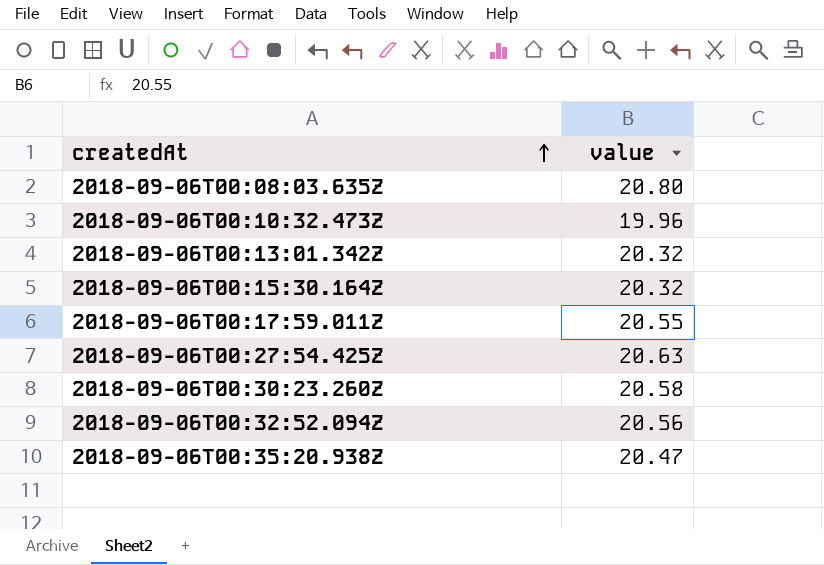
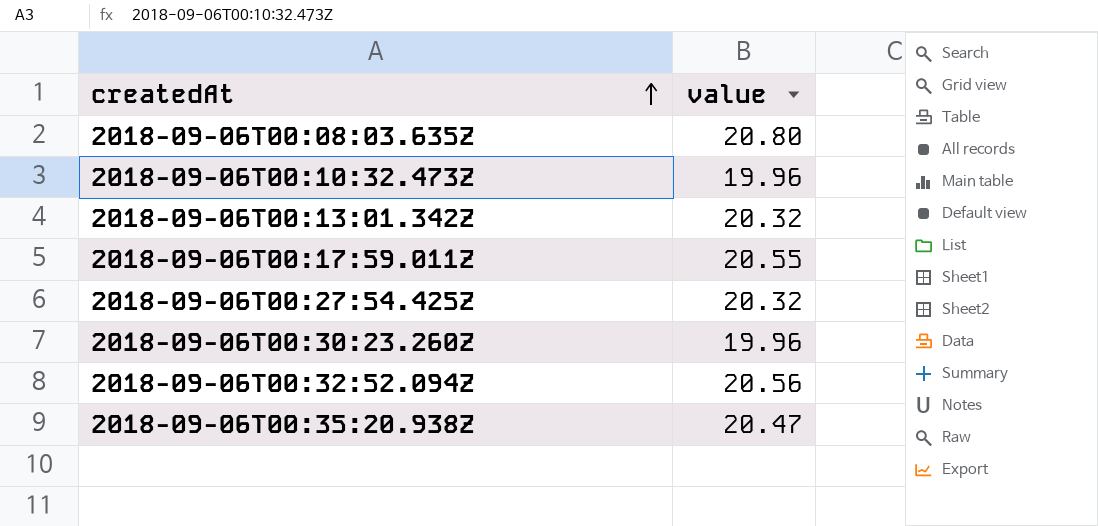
row 2018-09-06T00:15:30.164Z: 20.32 -> none
2018-09-06T00:27:54.425Z | value: 20.63 -> 20.32
2018-09-06T00:30:23.260Z | value: 20.58 -> 19.96

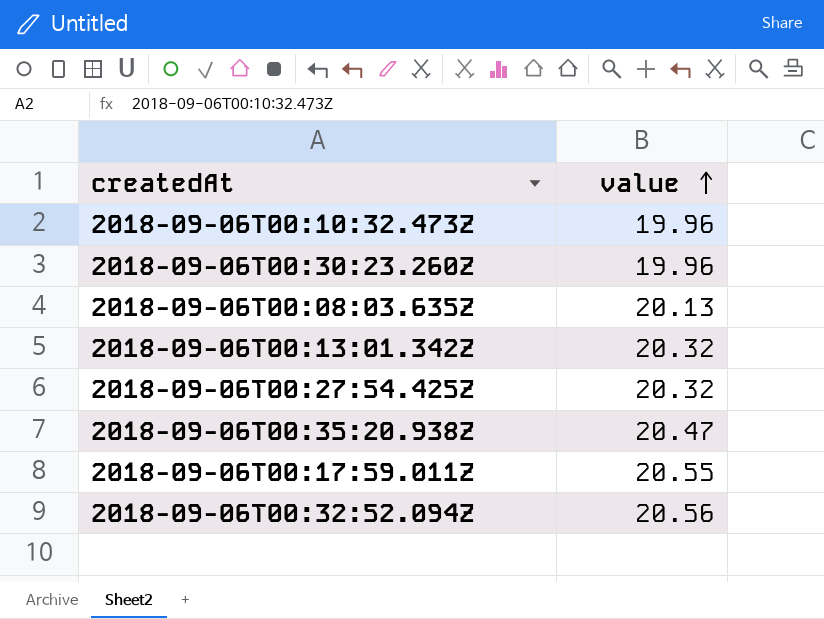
row order: createdAt ascending -> value ascending
2018-09-06T00:08:03.635Z | value: 20.80 -> 20.13

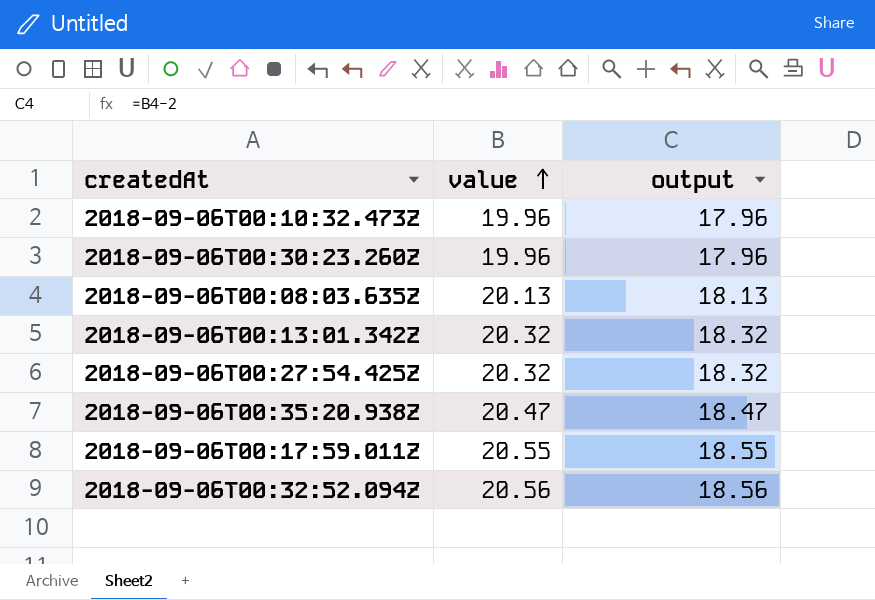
column output | formula: none -> [value] - 2

